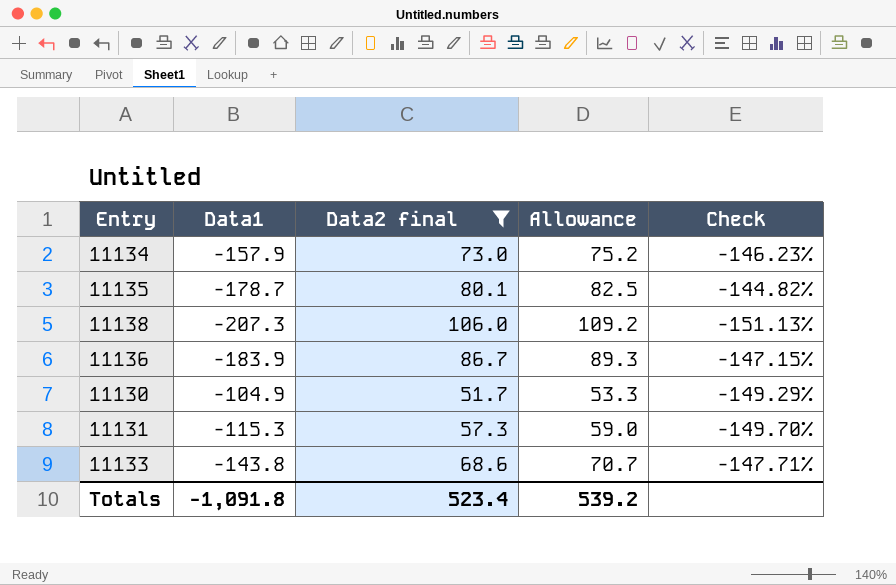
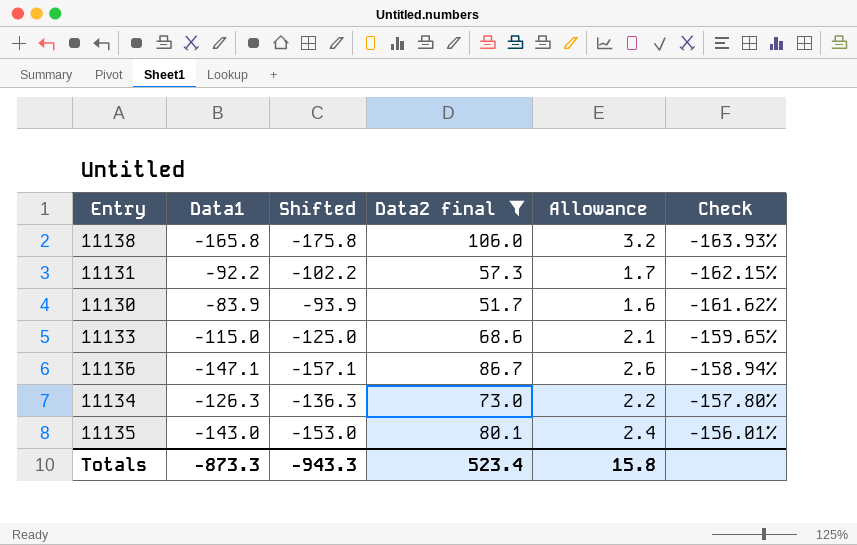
row order: none -> Check ascending
column Shifted | formula: none -> [Data1] - 10
column Allowance | formula: [Data2 final] * 1.03 -> [Data2 final] * 0.03
11138 | Data1: -207.3 -> -165.8
11138 | Check: -151.13% -> -163.93%
11131 | Data1: -115.3 -> -92.2
11131 | Check: -149.70% -> -162.15%
11130 | Data1: -104.9 -> -83.9
11130 | Check: -149.29% -> -161.62%
11133 | Data1: -143.8 -> -115.0
11133 | Check: -147.71% -> -159.65%
11136 | Data1: -183.9 -> -147.1
11136 | Check: -147.15% -> -158.94%
11134 | Data1: -157.9 -> -126.3
11134 | Check: -146.23% -> -157.80%
11135 | Data1: -178.7 -> -143.0
11135 | Check: -144.82% -> -156.01%
Totals | Data1: -1,091.8 -> -873.3
Totals | Allowance: 539.2 -> 15.8

